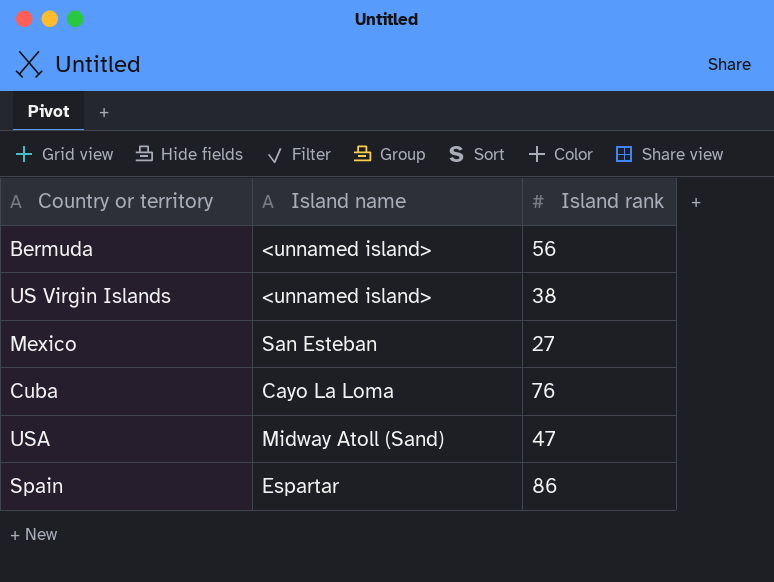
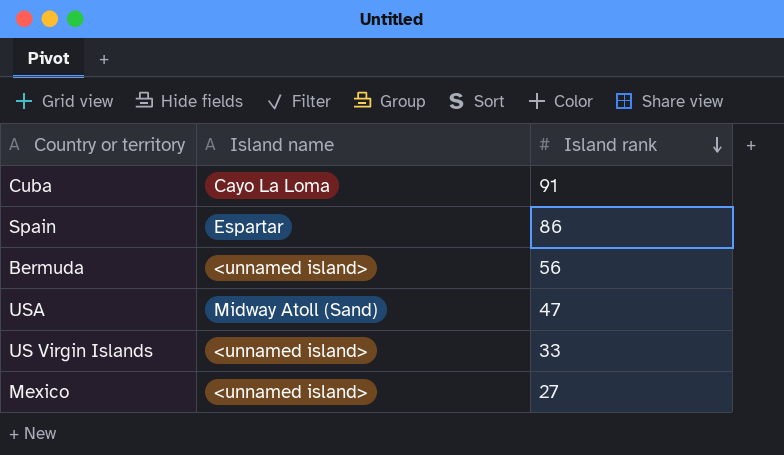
row order: none -> Island rank descending
Cuba | Island rank: 76 -> 91
US Virgin Islands | Island rank: 38 -> 33
Mexico | Island name: San Esteban -> <unnamed island>

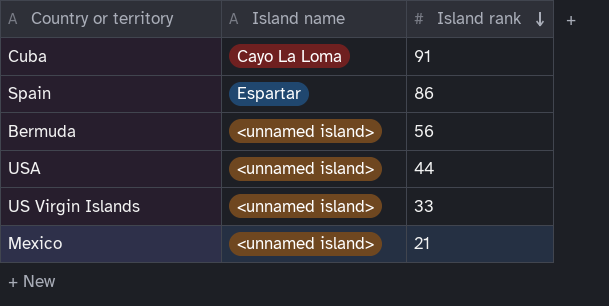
USA | Island name: Midway Atoll (Sand) -> <unnamed island>
USA | Island rank: 47 -> 44
Mexico | Island rank: 27 -> 21

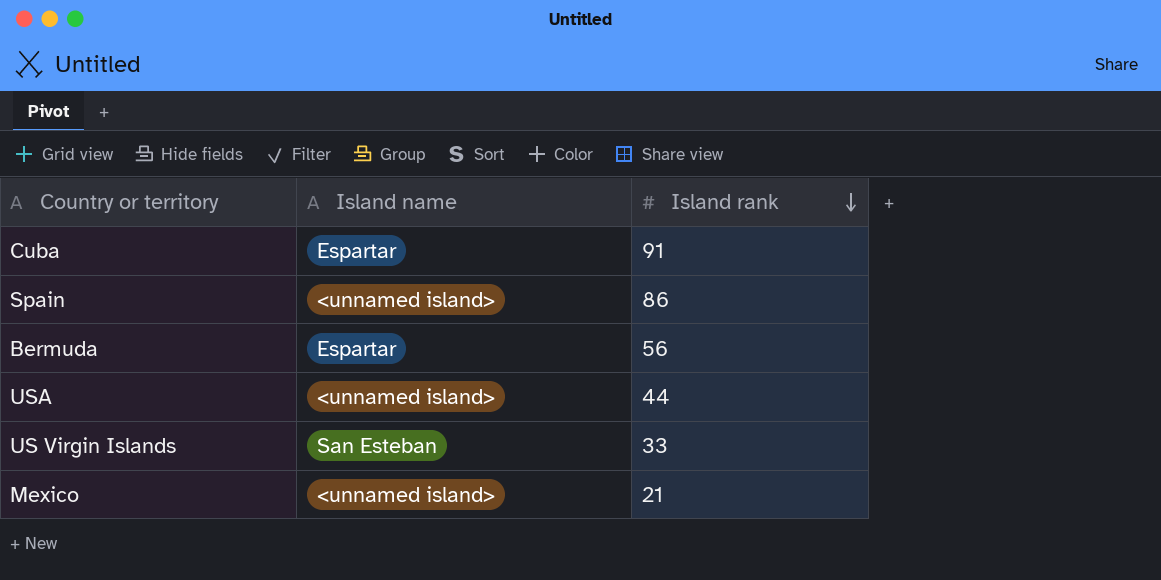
Cuba | Island name: Cayo La Loma -> Espartar
Spain | Island name: Espartar -> <unnamed island>
Bermuda | Island name: <unnamed island> -> Espartar
US Virgin Islands | Island name: <unnamed island> -> San Esteban

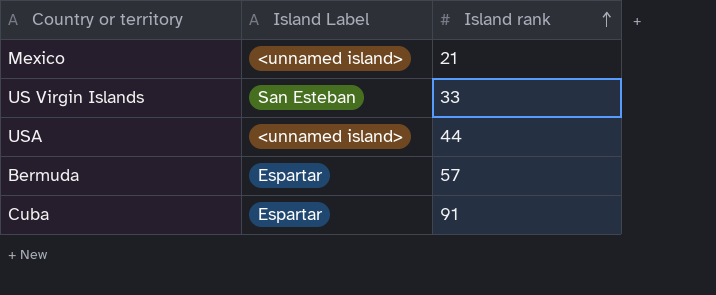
row order: Island rank descending -> Island rank ascending
column name: Island name -> Island Label
row Spain: <unnamed island> | 86 -> none
Bermuda | Island rank: 56 -> 57

